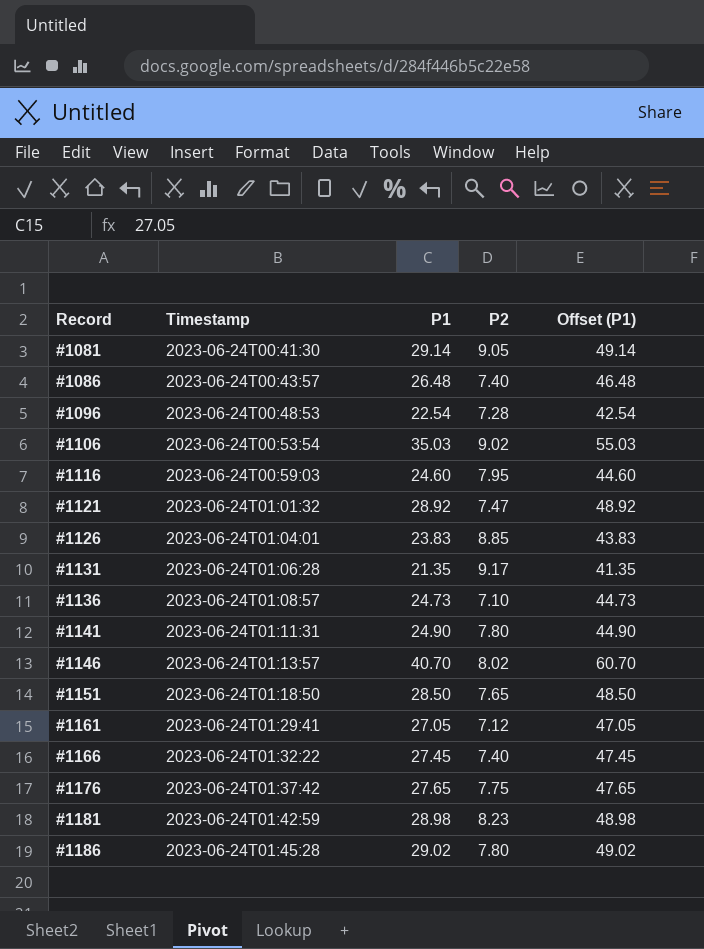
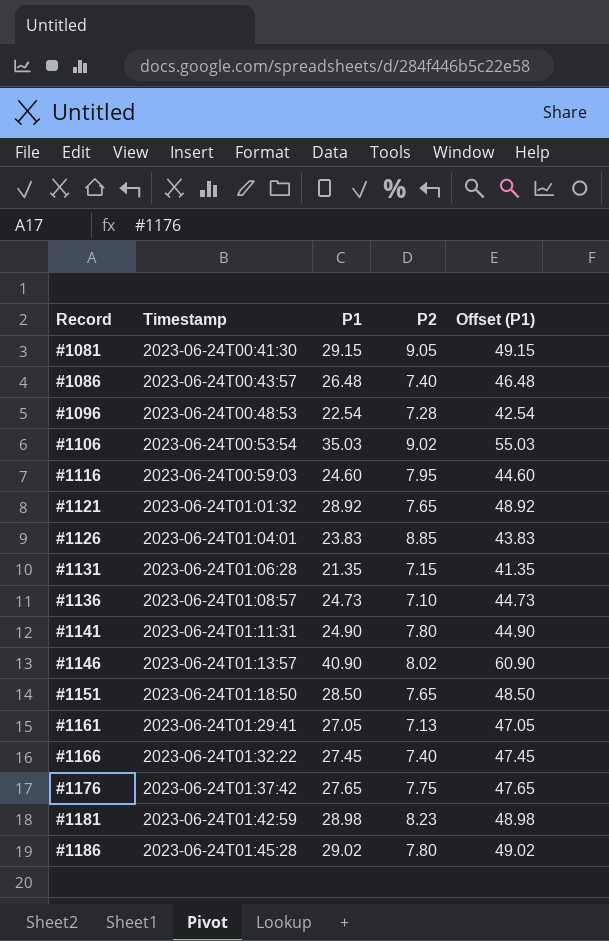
#1081 | P1: 29.14 -> 29.15
#1081 | Offset (P1): 49.14 -> 49.15
#1121 | P2: 7.47 -> 7.65
#1131 | P2: 9.17 -> 7.15
#1146 | P1: 40.70 -> 40.90
#1146 | Offset (P1): 60.70 -> 60.90
#1161 | P2: 7.12 -> 7.13

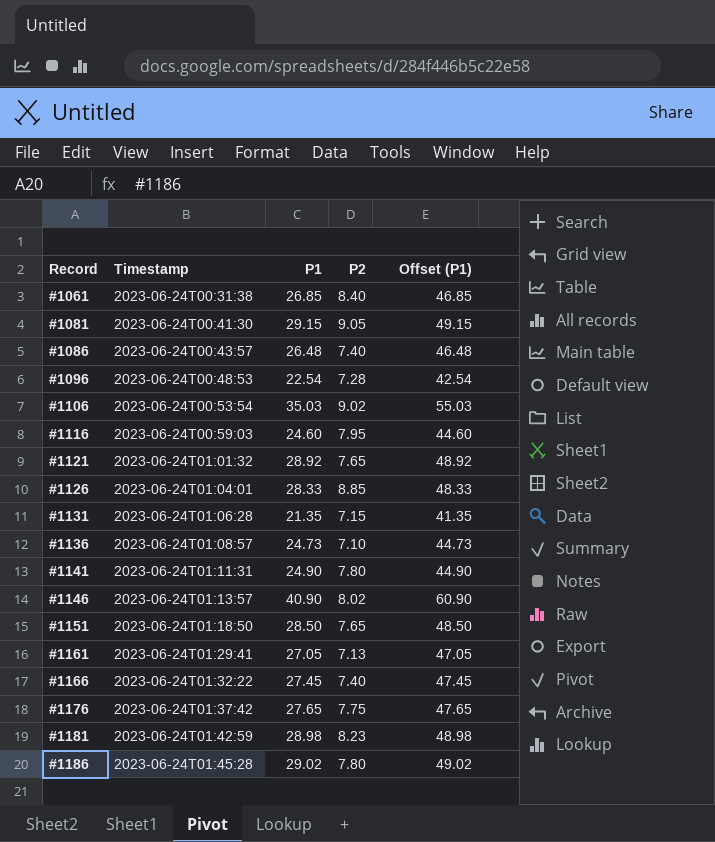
row #1061: none -> 2023-06-24T00:31:38 | 26.85 | 8.40 | 46.85
#1126 | P1: 23.83 -> 28.33
#1126 | Offset (P1): 43.83 -> 48.33

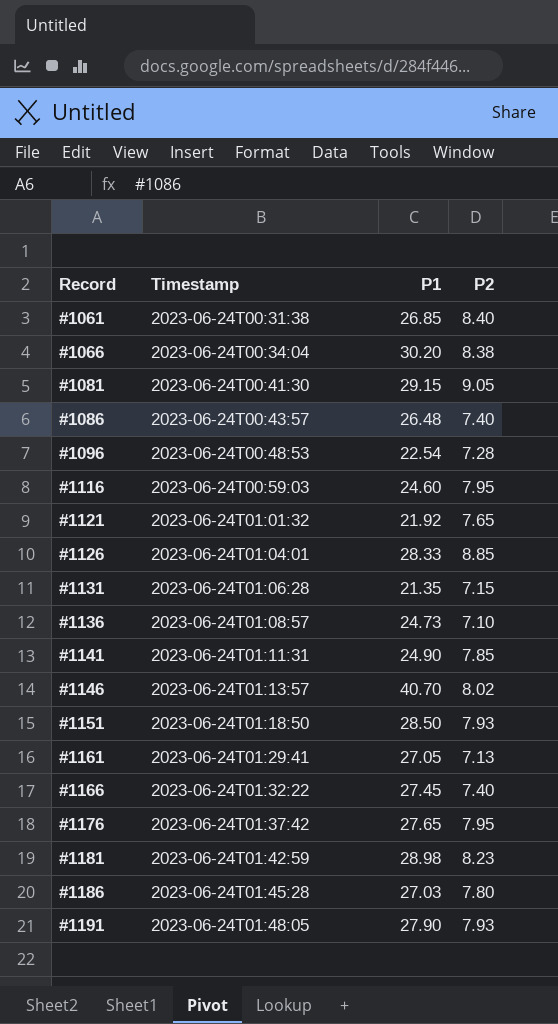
column Offset (P1) | formula: [P1] + 20 -> none
row #1106: 2023-06-24T00:53:54 | 35.03 | 9.02 | 55.03 -> none
row #1066: none -> 2023-06-24T00:34:04 | 30.20 | 8.38
#1121 | P1: 28.92 -> 21.92
#1141 | P2: 7.80 -> 7.85
#1146 | P1: 40.90 -> 40.70
#1151 | P2: 7.65 -> 7.93
#1176 | P2: 7.75 -> 7.95
#1186 | P1: 29.02 -> 27.03
row #1191: none -> 2023-06-24T01:48:05 | 27.90 | 7.93

